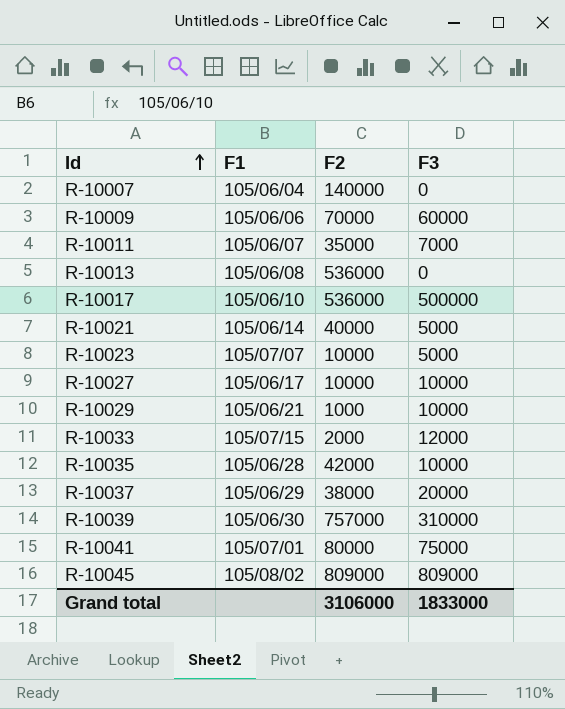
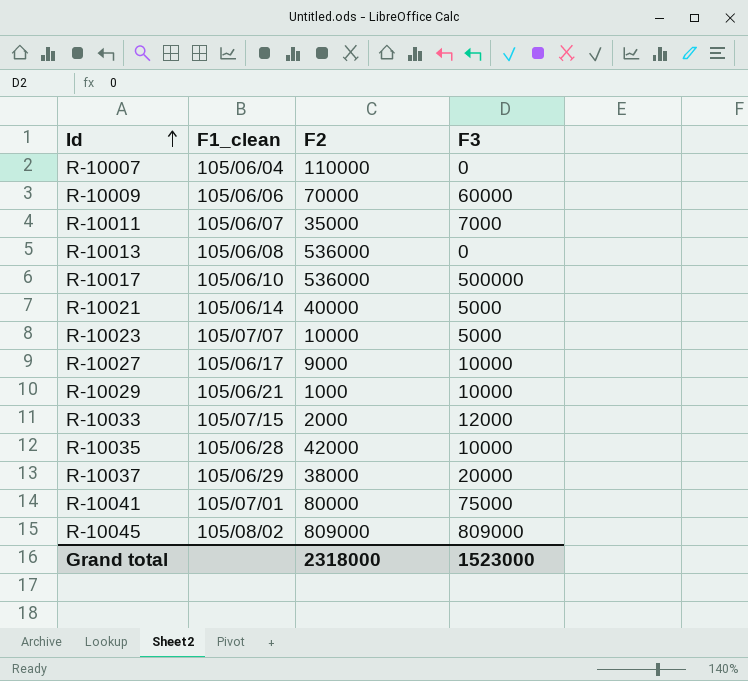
column name: F1 -> F1_clean
row R-10039: 105/06/30 | 757000 | 310000 -> none
R-10007 | F2: 140000 -> 110000
R-10027 | F2: 10000 -> 9000
Grand total | F2: 3106000 -> 2318000
Grand total | F3: 1833000 -> 1523000

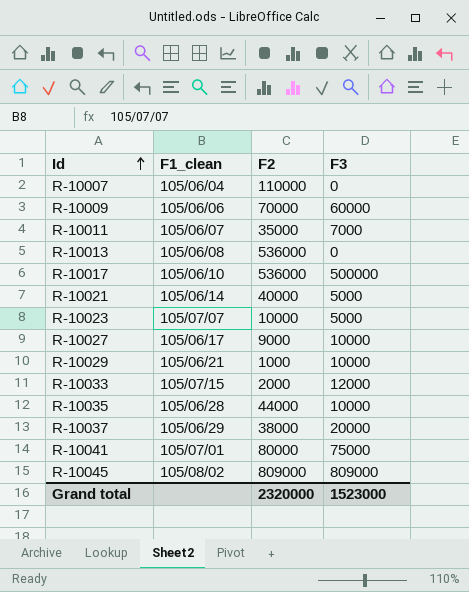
R-10035 | F2: 42000 -> 44000
Grand total | F2: 2318000 -> 2320000

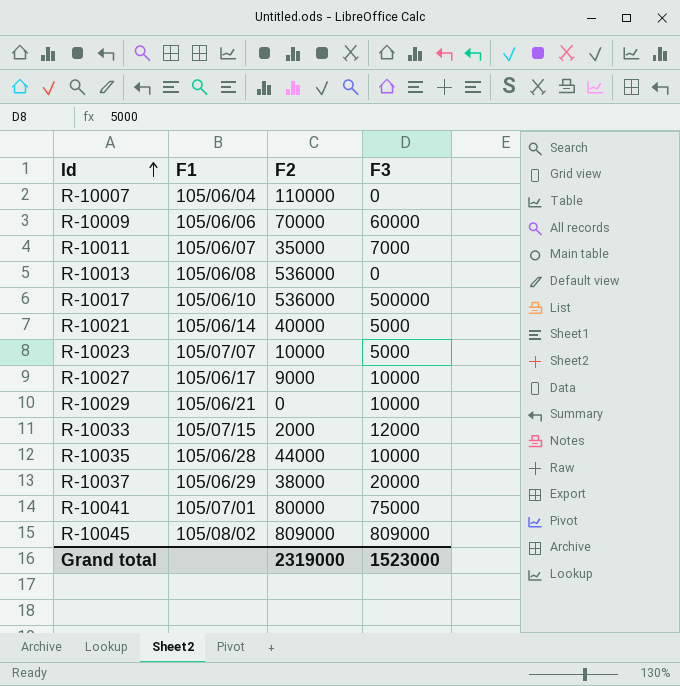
column name: F1_clean -> F1
R-10029 | F2: 1000 -> 0
Grand total | F2: 2320000 -> 2319000

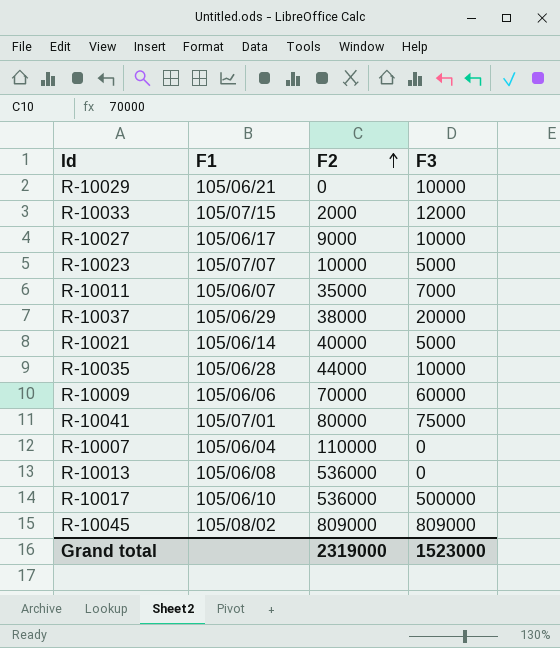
row order: Id ascending -> F2 ascending

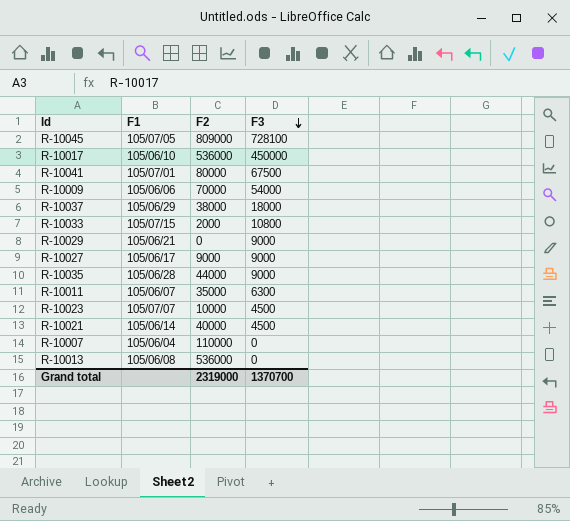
row order: F2 ascending -> F3 descending
R-10045 | F1: 105/08/02 -> 105/07/05
R-10045 | F3: 809000 -> 728100
R-10017 | F3: 500000 -> 450000
R-10041 | F3: 75000 -> 67500
R-10009 | F3: 60000 -> 54000
R-10037 | F3: 20000 -> 18000
R-10033 | F3: 12000 -> 10800
R-10029 | F3: 10000 -> 9000
R-10027 | F3: 10000 -> 9000
R-10035 | F3: 10000 -> 9000
R-10011 | F3: 7000 -> 6300
R-10023 | F3: 5000 -> 4500
R-10021 | F3: 5000 -> 4500
Grand total | F3: 1523000 -> 1370700

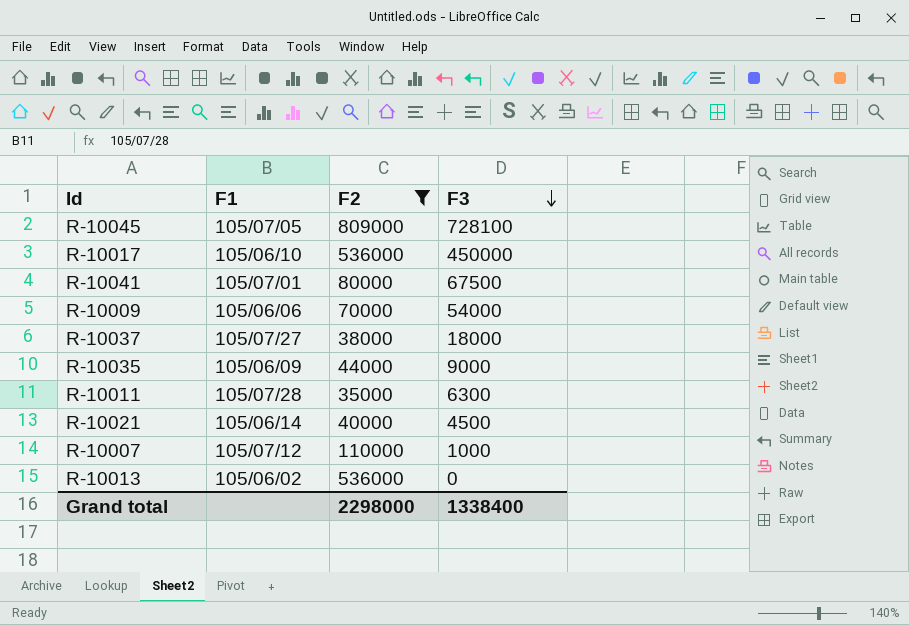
filter: none -> F2 >= 35000
R-10037 | F1: 105/06/29 -> 105/07/27
R-10035 | F1: 105/06/28 -> 105/06/09
R-10011 | F1: 105/06/07 -> 105/07/28
R-10007 | F1: 105/06/04 -> 105/07/12
R-10007 | F3: 0 -> 1000
R-10013 | F1: 105/06/08 -> 105/06/02
Grand total | F2: 2319000 -> 2298000
Grand total | F3: 1370700 -> 1338400

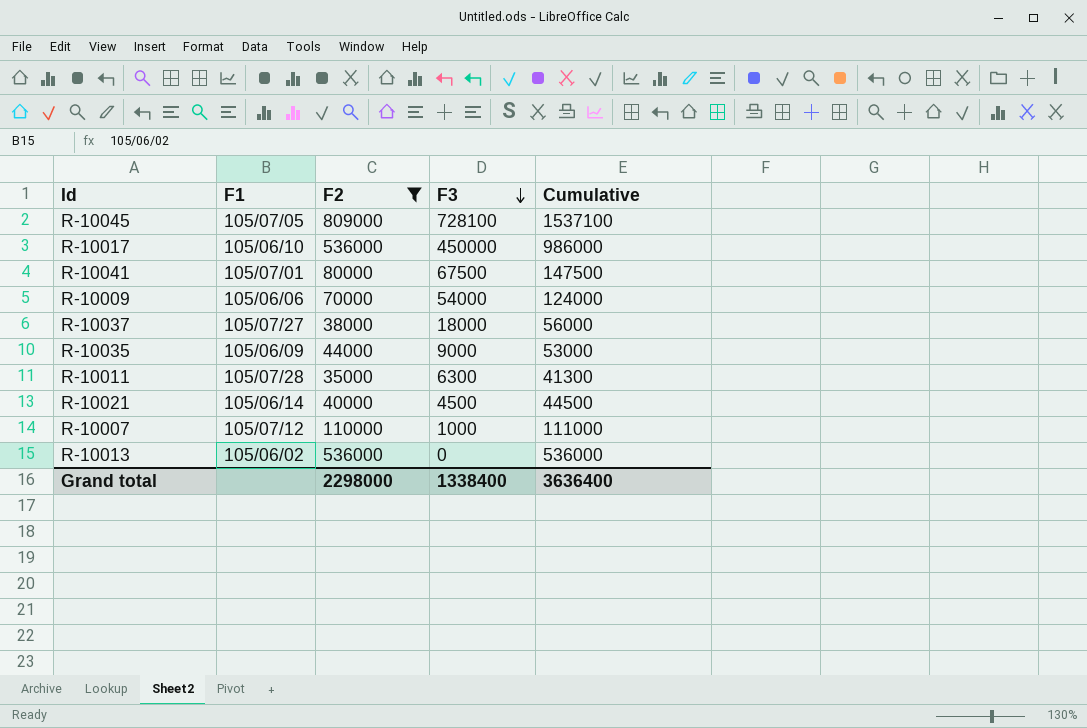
column Cumulative | formula: none -> [F2] + [F3]

